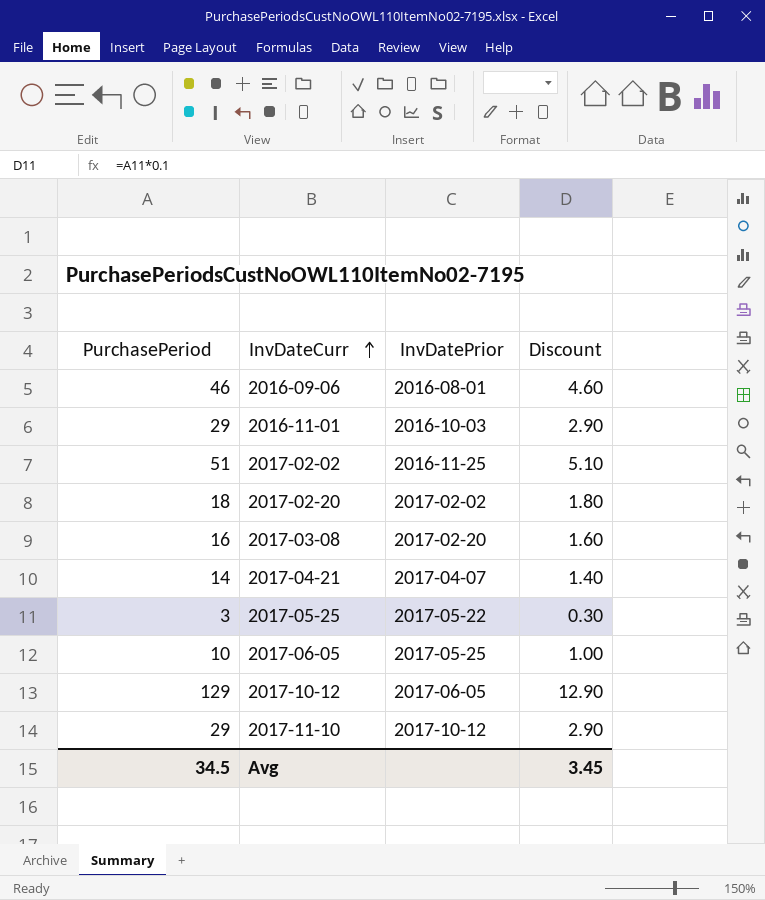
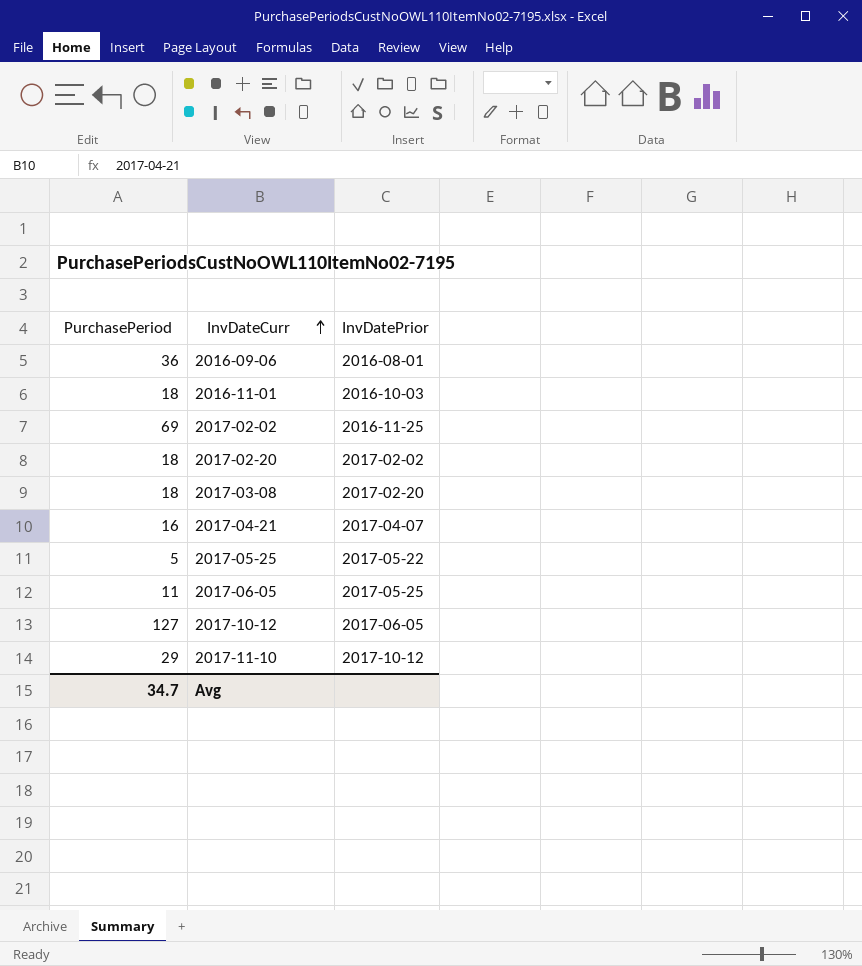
column Discount | formula: [PurchasePeriod] * 0.1 -> none
2016-09-06 | PurchasePeriod: 46 -> 36
2016-11-01 | PurchasePeriod: 29 -> 18
2017-02-02 | PurchasePeriod: 51 -> 69
2017-03-08 | PurchasePeriod: 16 -> 18
2017-04-21 | PurchasePeriod: 14 -> 16
2017-05-25 | PurchasePeriod: 3 -> 5
2017-06-05 | PurchasePeriod: 10 -> 11
2017-10-12 | PurchasePeriod: 129 -> 127
Avg | PurchasePeriod: 34.5 -> 34.7

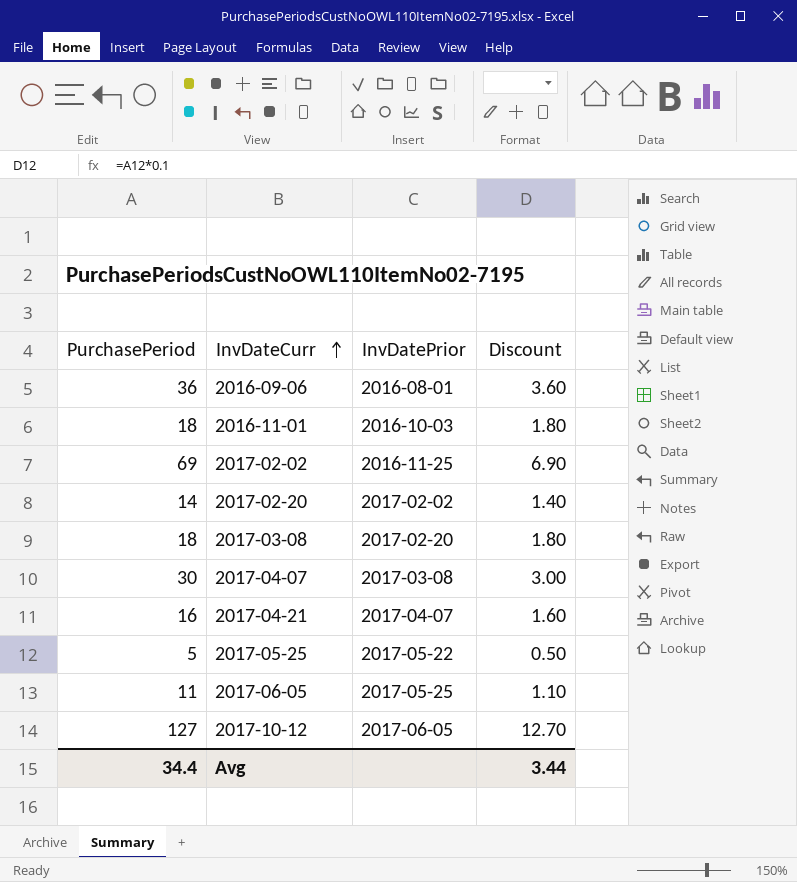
column Discount | formula: none -> [PurchasePeriod] * 0.1
row 2017-11-10: 29 | 2017-10-12 -> none
2017-02-20 | PurchasePeriod: 18 -> 14
row 2017-04-07: none -> 30 | 2017-03-08 | 3.00
Avg | PurchasePeriod: 34.7 -> 34.4

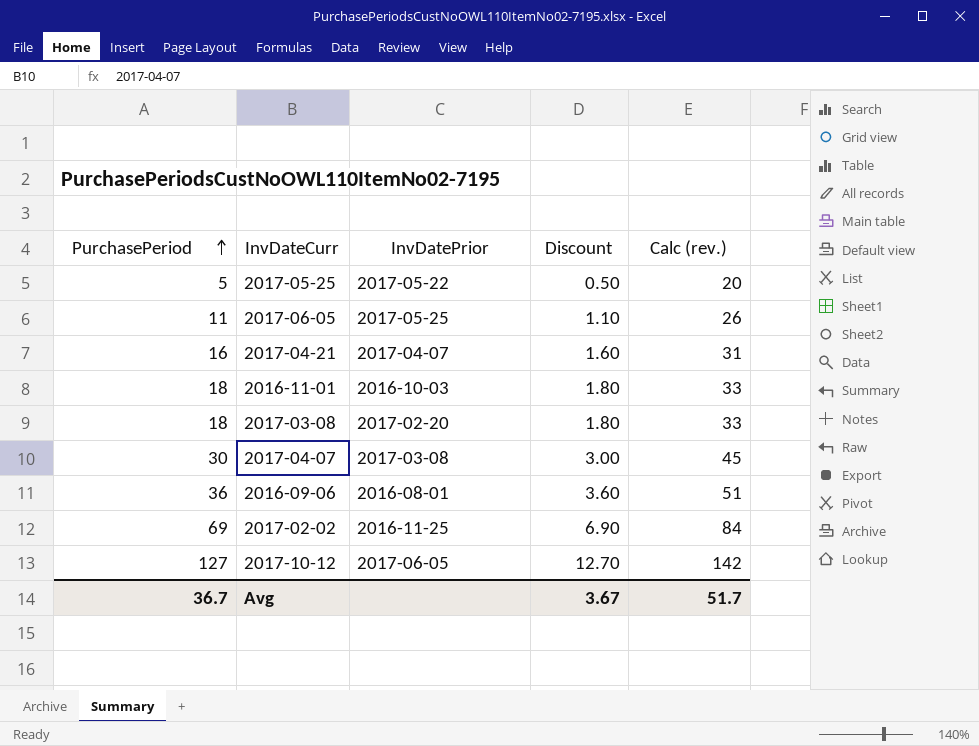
row order: InvDateCurr ascending -> PurchasePeriod ascending
column Calc (rev.) | formula: none -> [PurchasePeriod] + 15
row 2017-02-20: 14 | 2017-02-02 | 1.40 -> none
Avg | PurchasePeriod: 34.4 -> 36.7
Avg | Discount: 3.44 -> 3.67

